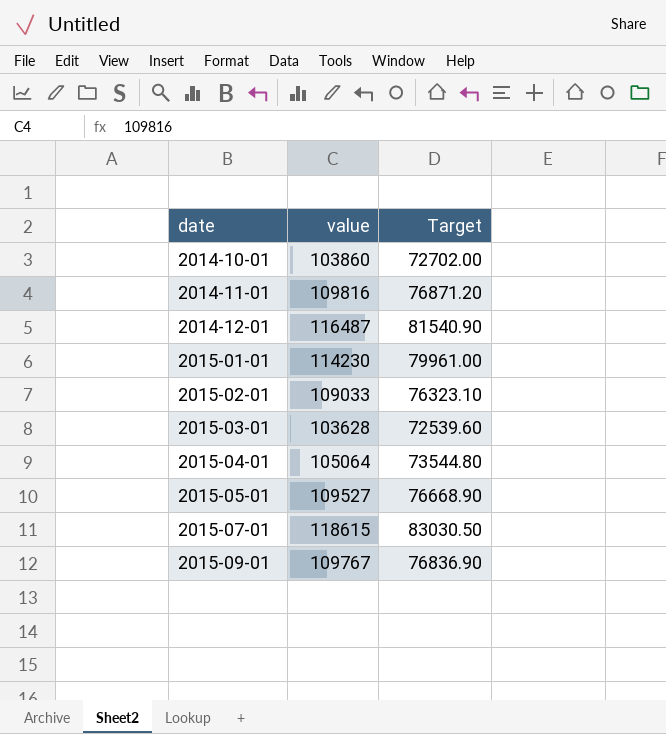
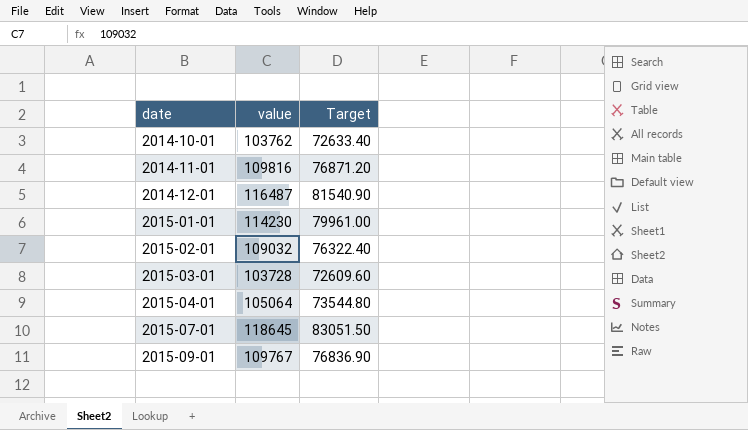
row 2015-05-01: 109527 | 76668.90 -> none
2014-10-01 | value: 103860 -> 103762
2014-10-01 | Target: 72702.00 -> 72633.40
2015-02-01 | value: 109033 -> 109032
2015-02-01 | Target: 76323.10 -> 76322.40
2015-03-01 | value: 103628 -> 103728
2015-03-01 | Target: 72539.60 -> 72609.60
2015-07-01 | value: 118615 -> 118645
2015-07-01 | Target: 83030.50 -> 83051.50

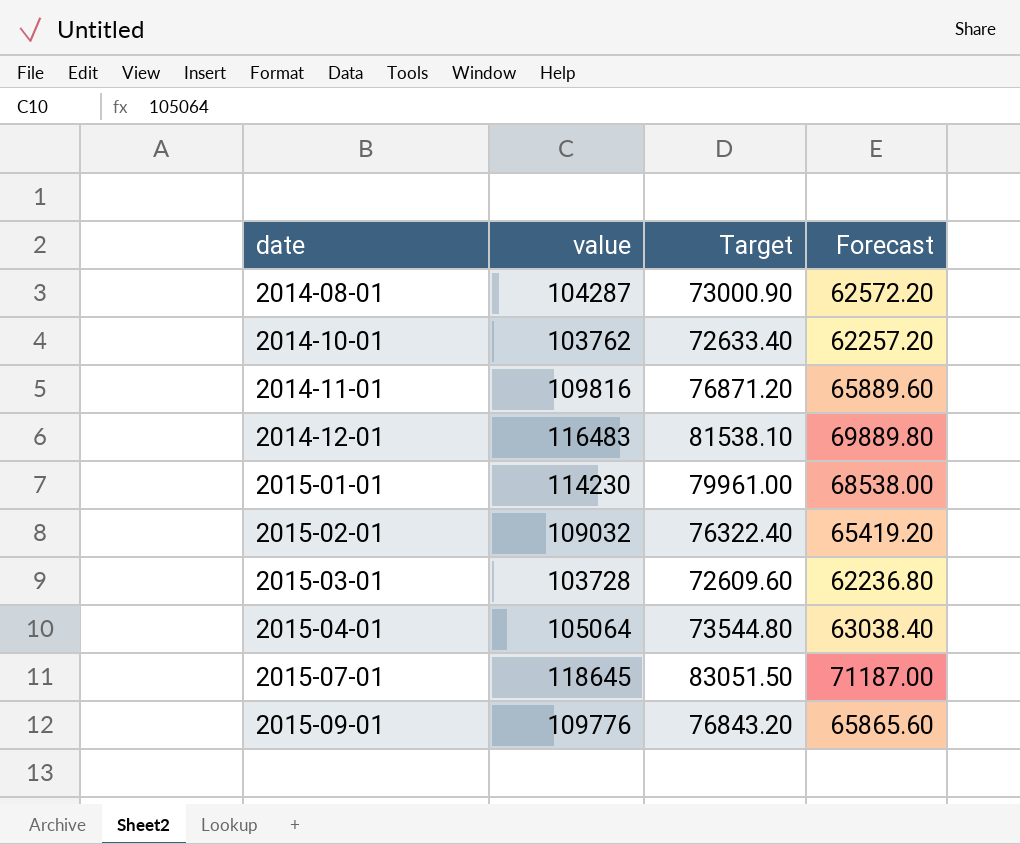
column Forecast | formula: none -> [value] * 0.6
row 2014-08-01: none -> 104287 | 73000.90 | 62572.20
2014-12-01 | value: 116487 -> 116483
2014-12-01 | Target: 81540.90 -> 81538.10
2015-09-01 | value: 109767 -> 109776
2015-09-01 | Target: 76836.90 -> 76843.20

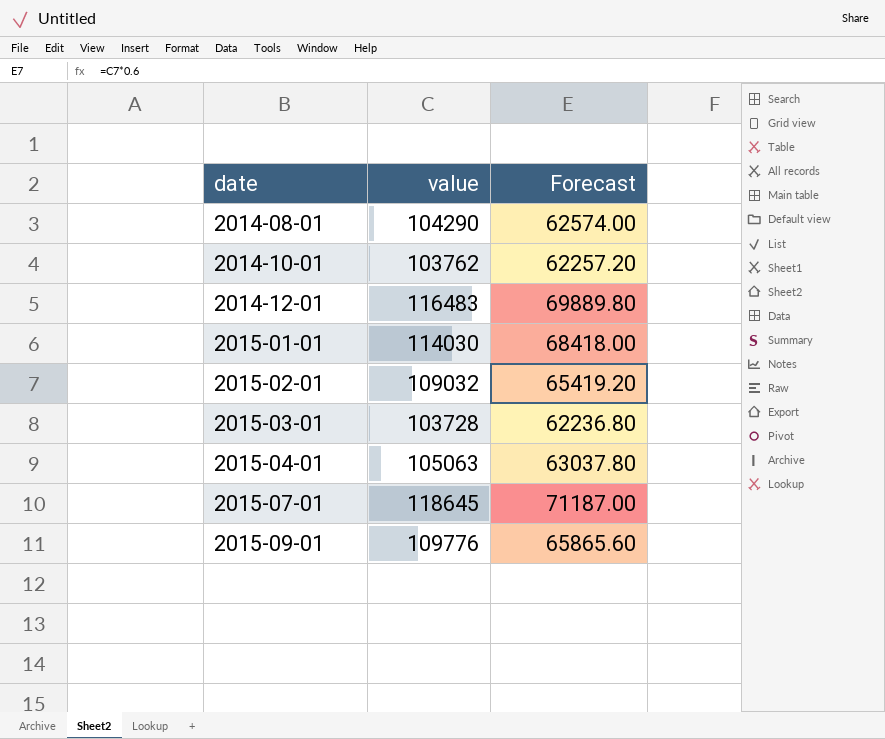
column Target | formula: [value] * 0.7 -> none
row 2014-11-01: 109816 | 76871.20 | 65889.60 -> none
2014-08-01 | value: 104287 -> 104290
2014-08-01 | Forecast: 62572.20 -> 62574.00
2015-01-01 | value: 114230 -> 114030
2015-01-01 | Forecast: 68538.00 -> 68418.00
2015-04-01 | value: 105064 -> 105063
2015-04-01 | Forecast: 63038.40 -> 63037.80

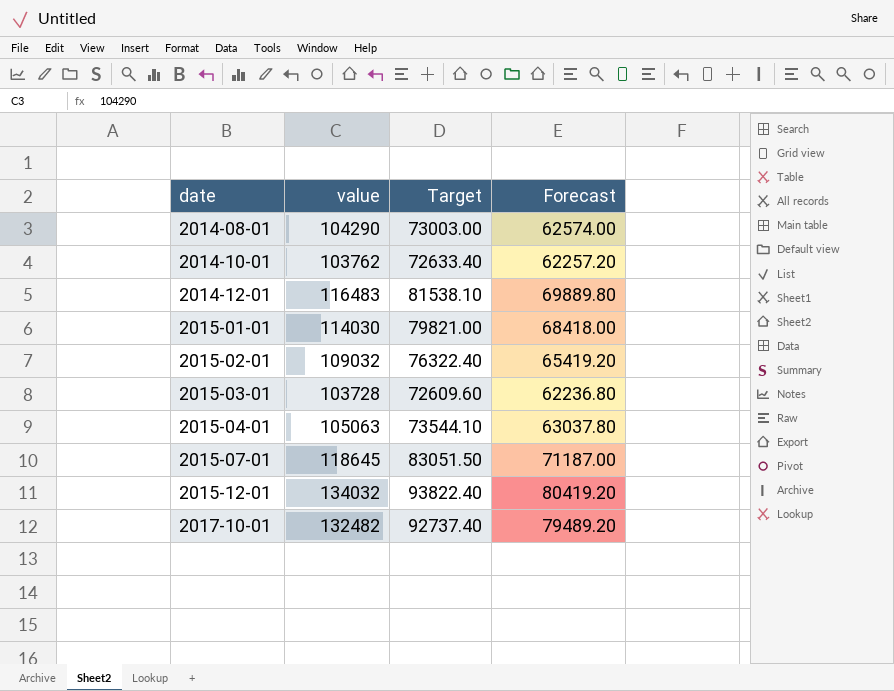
column Target | formula: none -> [value] * 0.7
row 2015-09-01: 109776 | 65865.60 -> none
row 2015-12-01: none -> 134032 | 93822.40 | 80419.20
row 2017-10-01: none -> 132482 | 92737.40 | 79489.20

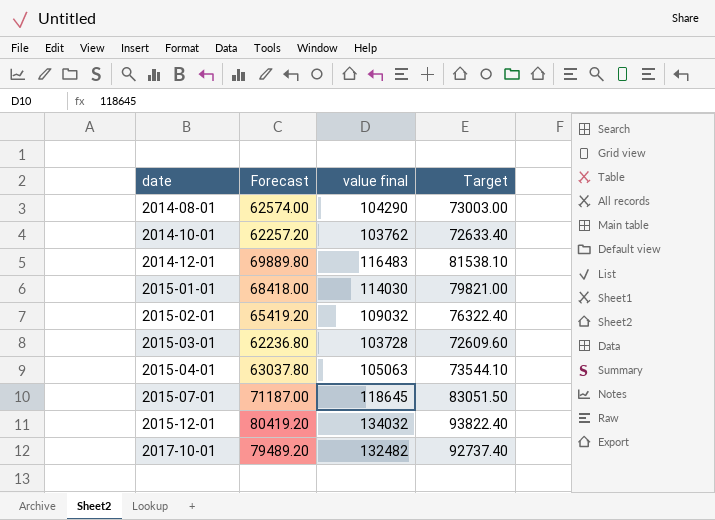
column Forecast | position: 4 -> 2
column name: value -> value final

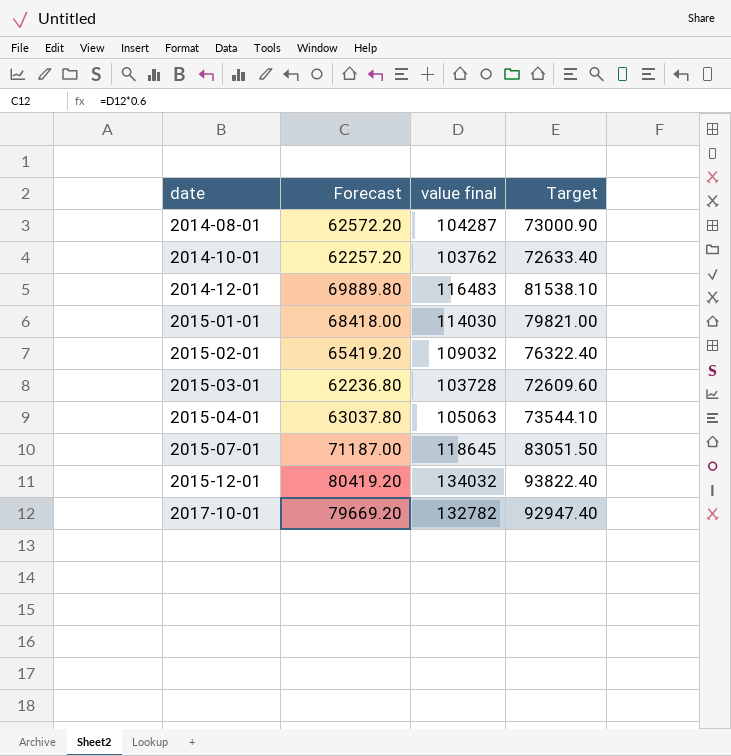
2014-08-01 | Forecast: 62574.00 -> 62572.20
2014-08-01 | value final: 104290 -> 104287
2014-08-01 | Target: 73003.00 -> 73000.90
2017-10-01 | Forecast: 79489.20 -> 79669.20
2017-10-01 | value final: 132482 -> 132782
2017-10-01 | Target: 92737.40 -> 92947.40

